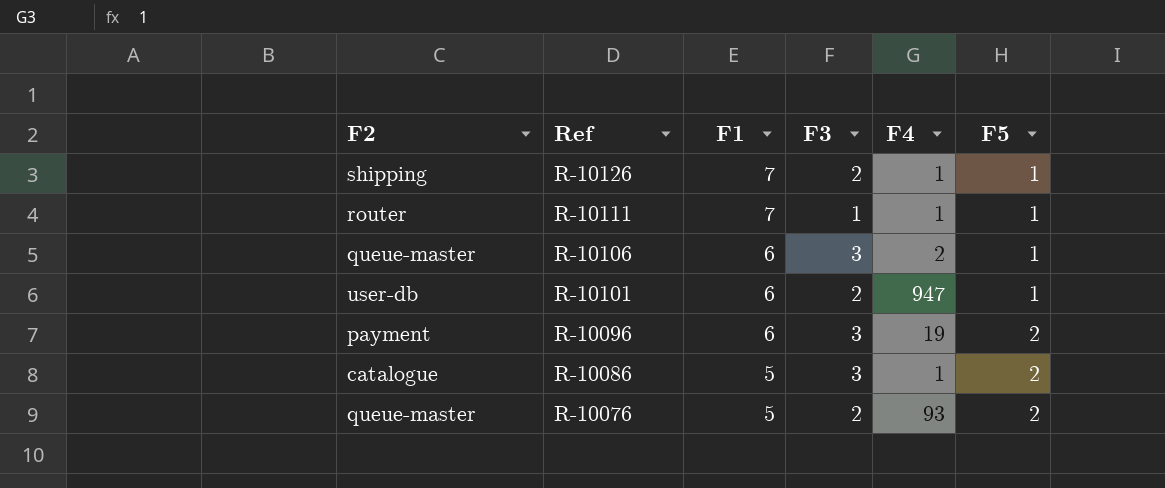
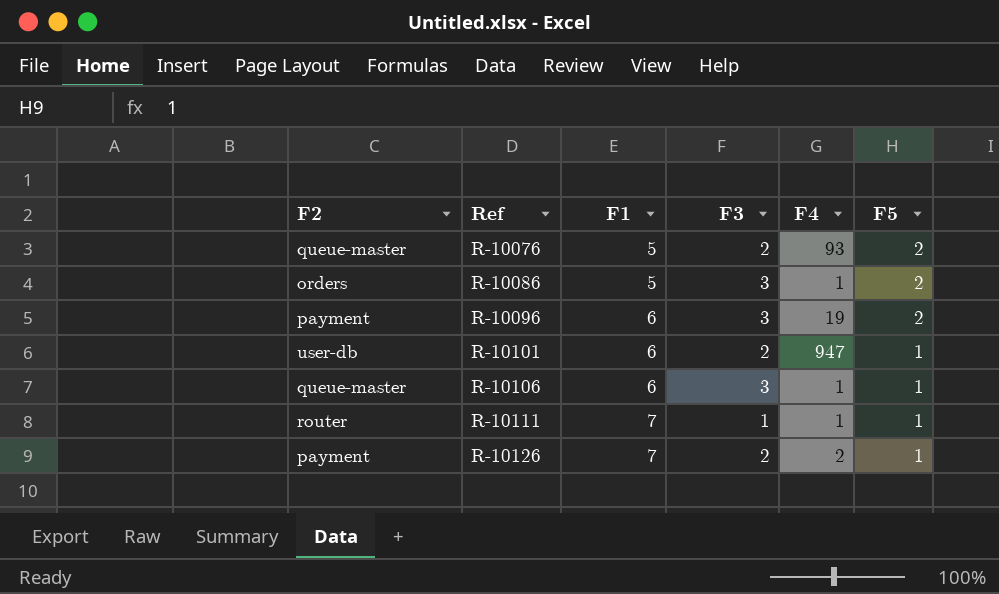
row order: Ref descending -> Ref ascending
R-10086 | F2: catalogue -> orders
R-10106 | F4: 2 -> 1
R-10126 | F2: shipping -> payment
R-10126 | F4: 1 -> 2

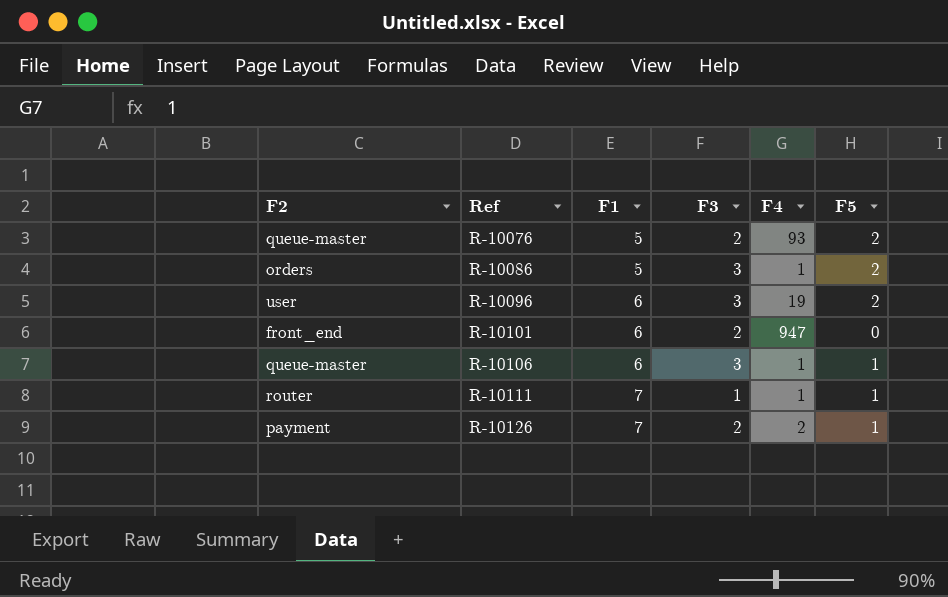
R-10096 | F2: payment -> user
R-10101 | F2: user-db -> front_end
R-10101 | F5: 1 -> 0

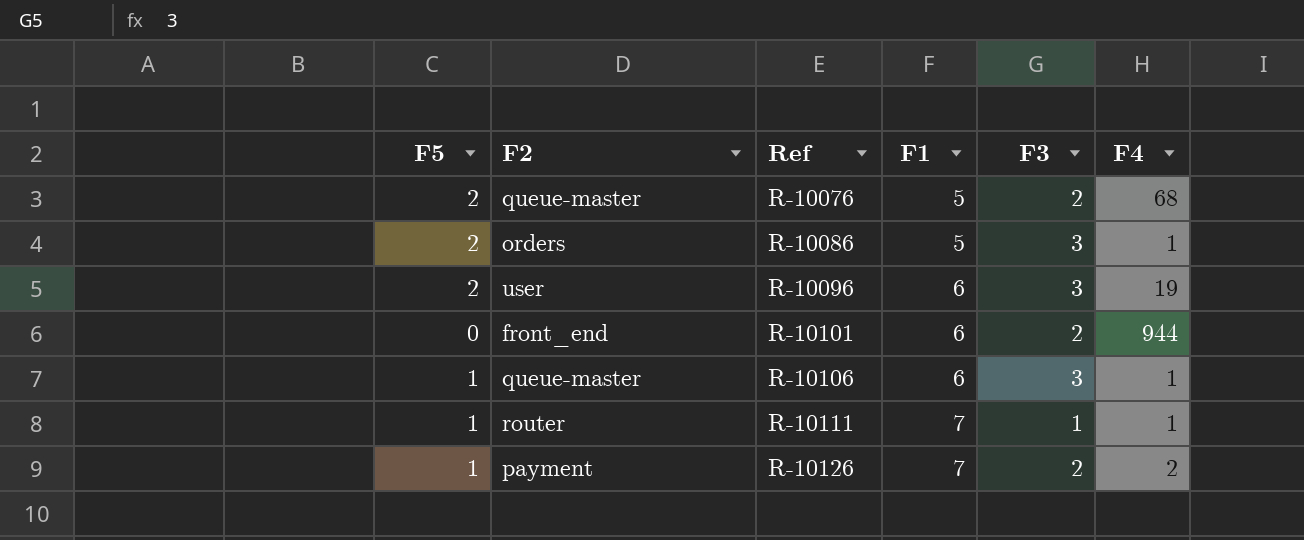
column F5 | position: 6 -> 1
R-10076 | F4: 93 -> 68
R-10101 | F4: 947 -> 944

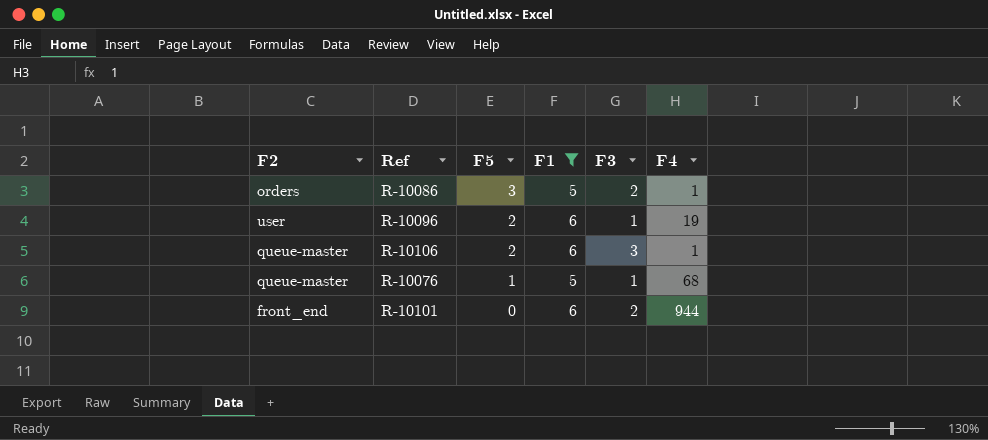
filter: none -> F1 != 7
row order: Ref ascending -> F5 descending
column F5 | position: 1 -> 3
R-10086 | F5: 2 -> 3
R-10086 | F3: 3 -> 2
R-10096 | F3: 3 -> 1
R-10106 | F5: 1 -> 2
R-10076 | F5: 2 -> 1
R-10076 | F3: 2 -> 1

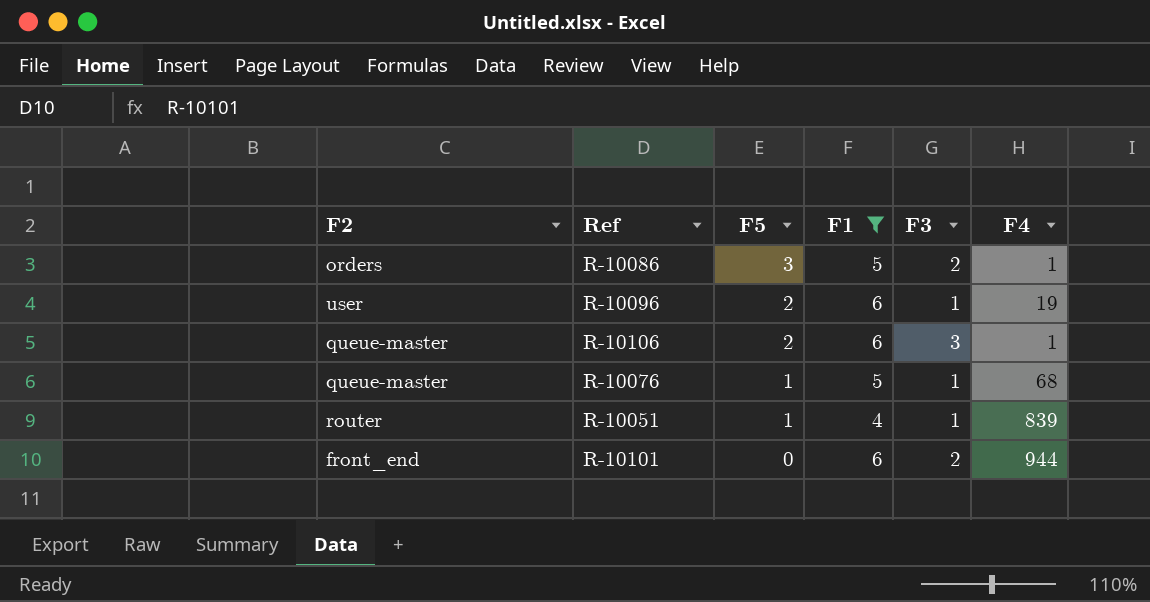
row R-10051: none -> router | 1 | 4 | 1 | 839

